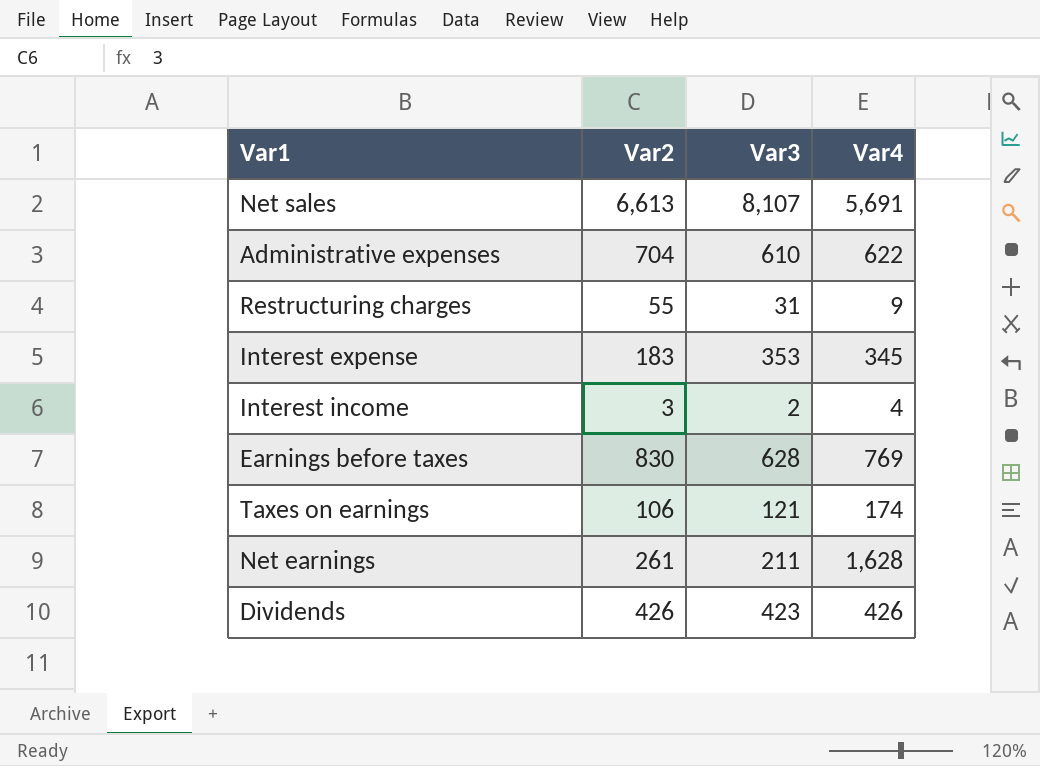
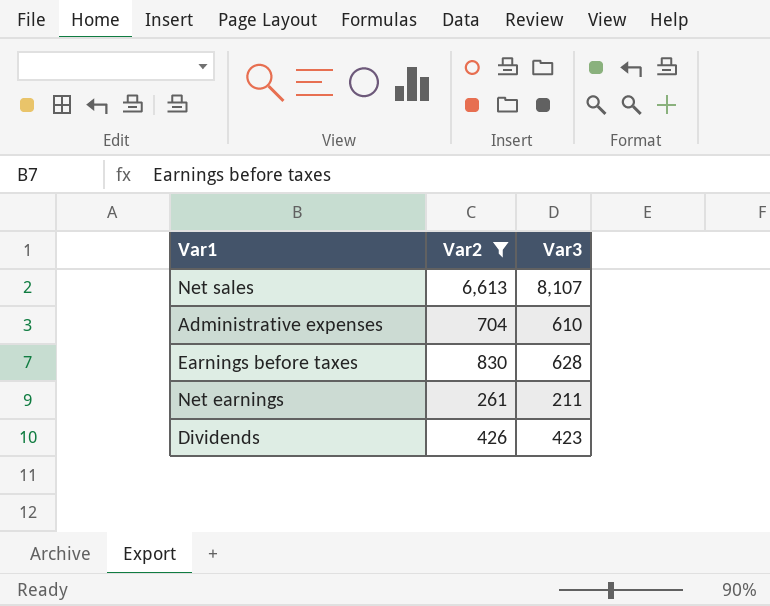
filter: none -> Var2 >= 261
column Var4 | position: 4 -> none

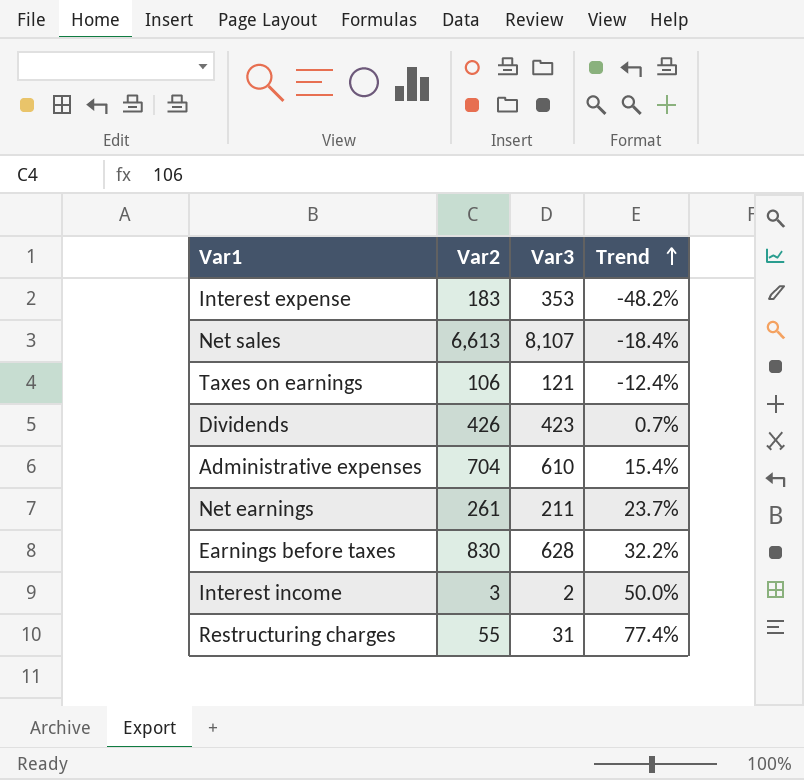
filter: Var2 >= 261 -> none
row order: none -> Trend ascending
column Trend | formula: none -> ([Var2] - [Var3]) / [Var3]

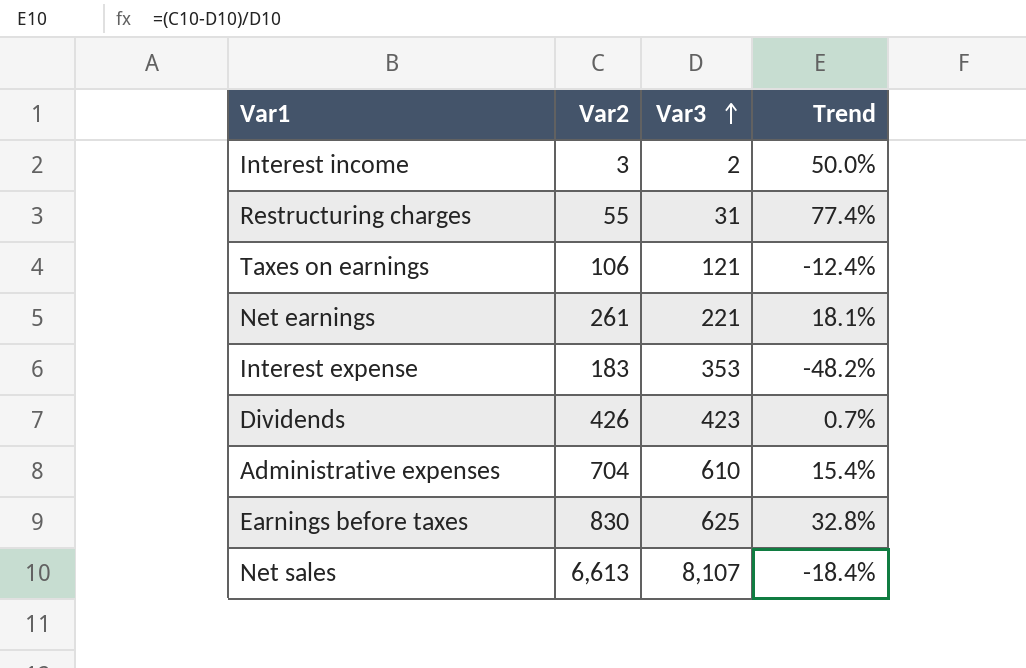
row order: Trend ascending -> Var3 ascending
Net earnings | Var3: 211 -> 221
Net earnings | Trend: 23.7% -> 18.1%
Earnings before taxes | Var3: 628 -> 625
Earnings before taxes | Trend: 32.2% -> 32.8%

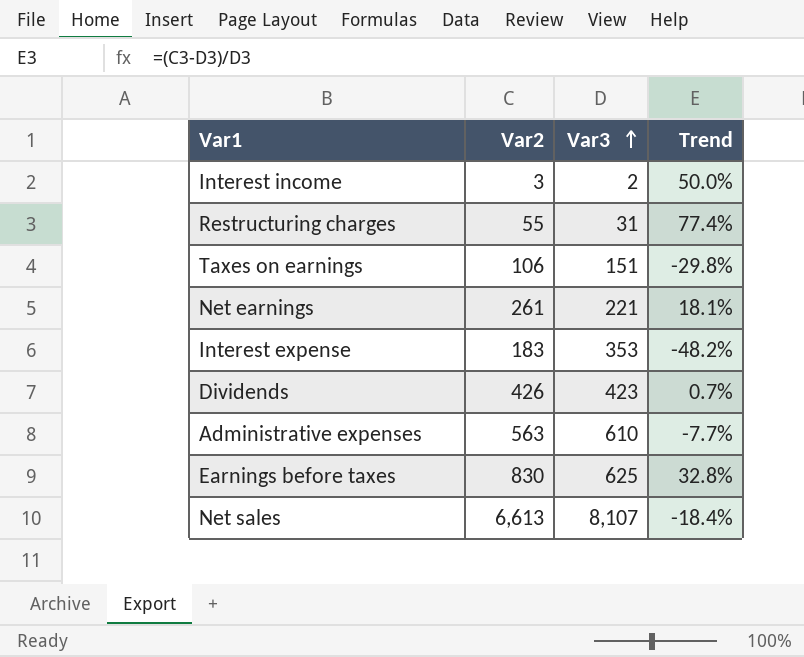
Taxes on earnings | Var3: 121 -> 151
Taxes on earnings | Trend: -12.4% -> -29.8%
Administrative expenses | Var2: 704 -> 563
Administrative expenses | Trend: 15.4% -> -7.7%

